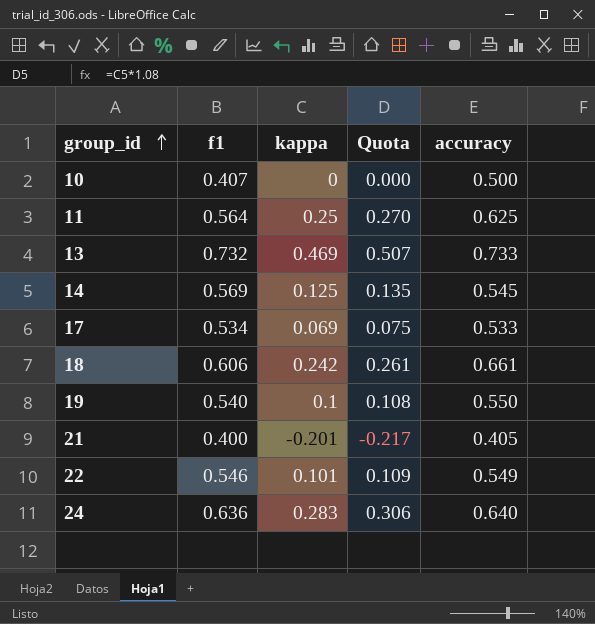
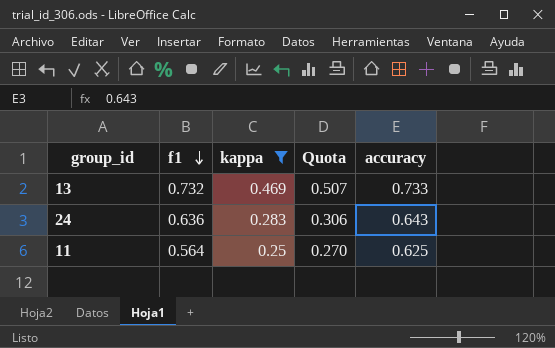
filter: none -> kappa >= 0.25
row order: group_id ascending -> f1 descending
24 | accuracy: 0.640 -> 0.643

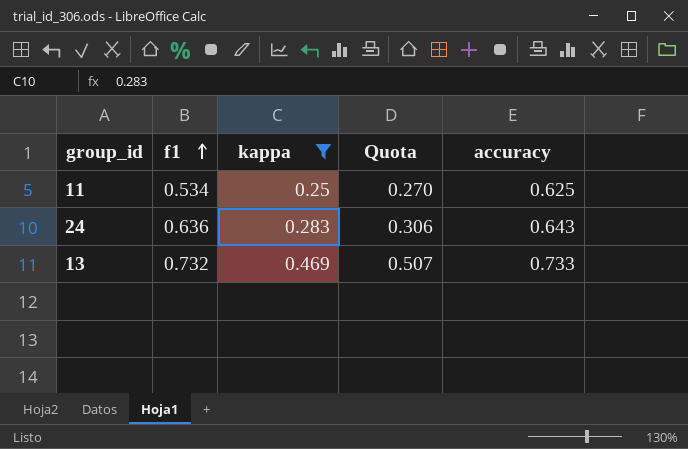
row order: f1 descending -> f1 ascending
11 | f1: 0.564 -> 0.534

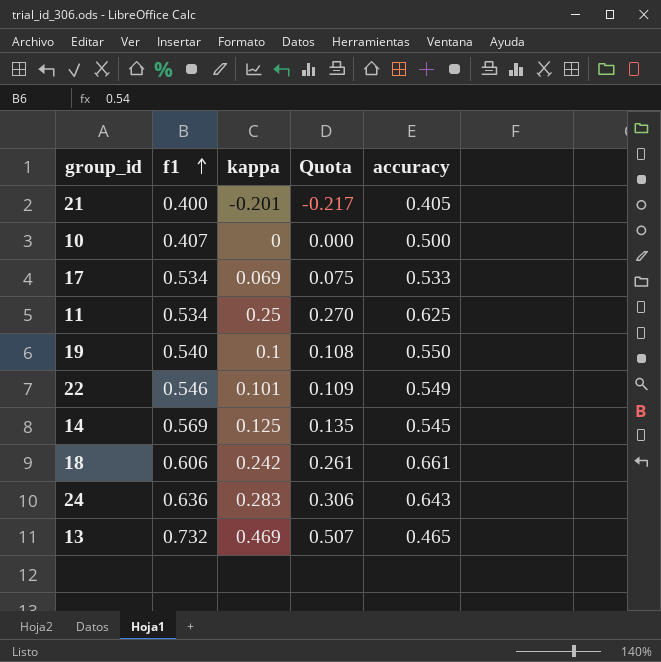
filter: kappa >= 0.25 -> none
13 | accuracy: 0.733 -> 0.465

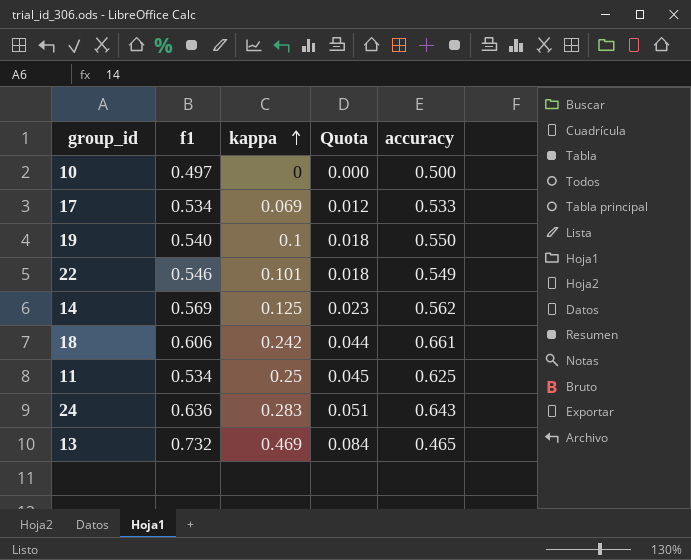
row order: f1 ascending -> kappa ascending
column Quota | formula: [kappa] * 1.08 -> [kappa] * 0.18
row 21: 0.400 | -0.201 | -0.217 | 0.405 -> none
10 | f1: 0.407 -> 0.497
14 | accuracy: 0.545 -> 0.562

